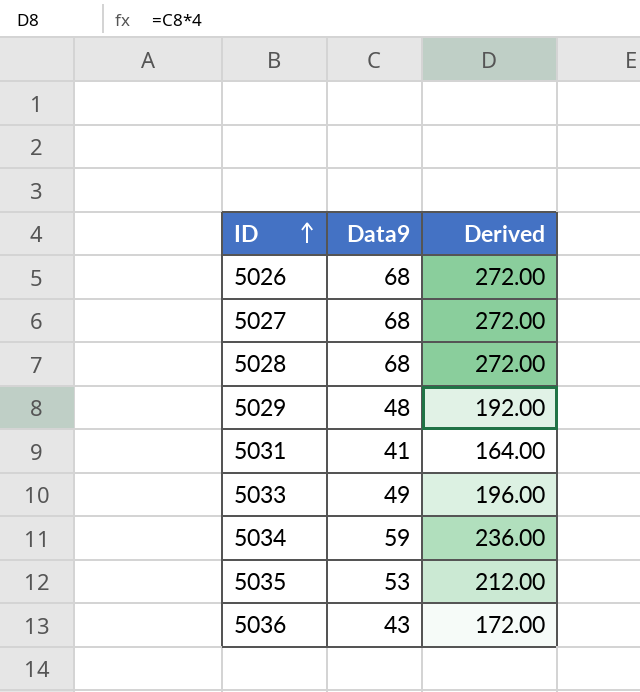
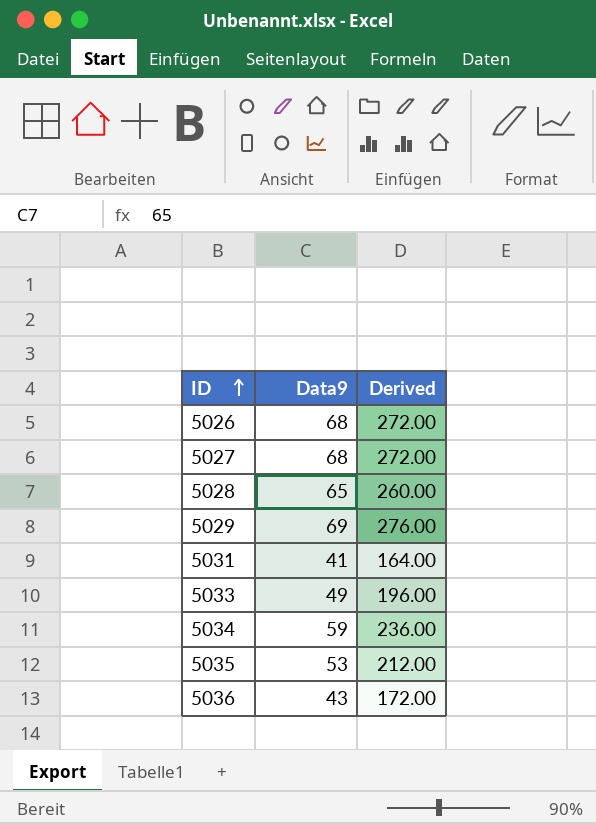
5028 | Data9: 68 -> 65
5028 | Derived: 272.00 -> 260.00
5029 | Data9: 48 -> 69
5029 | Derived: 192.00 -> 276.00

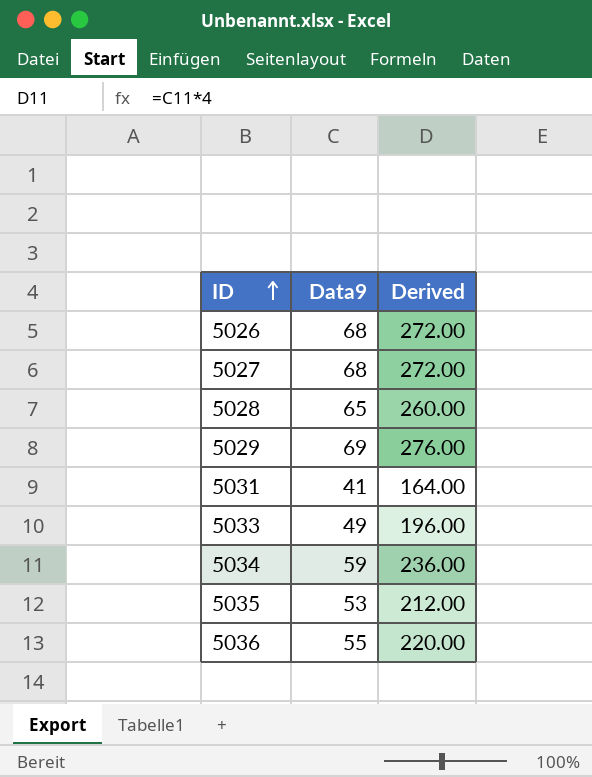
5036 | Data9: 43 -> 55
5036 | Derived: 172.00 -> 220.00

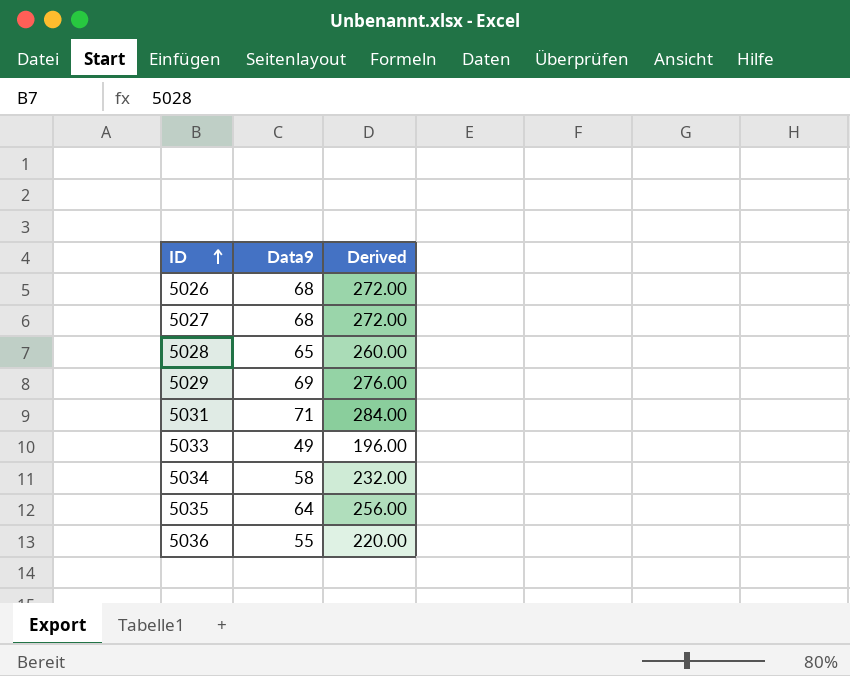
5031 | Data9: 41 -> 71
5031 | Derived: 164.00 -> 284.00
5034 | Data9: 59 -> 58
5034 | Derived: 236.00 -> 232.00
5035 | Data9: 53 -> 64
5035 | Derived: 212.00 -> 256.00

